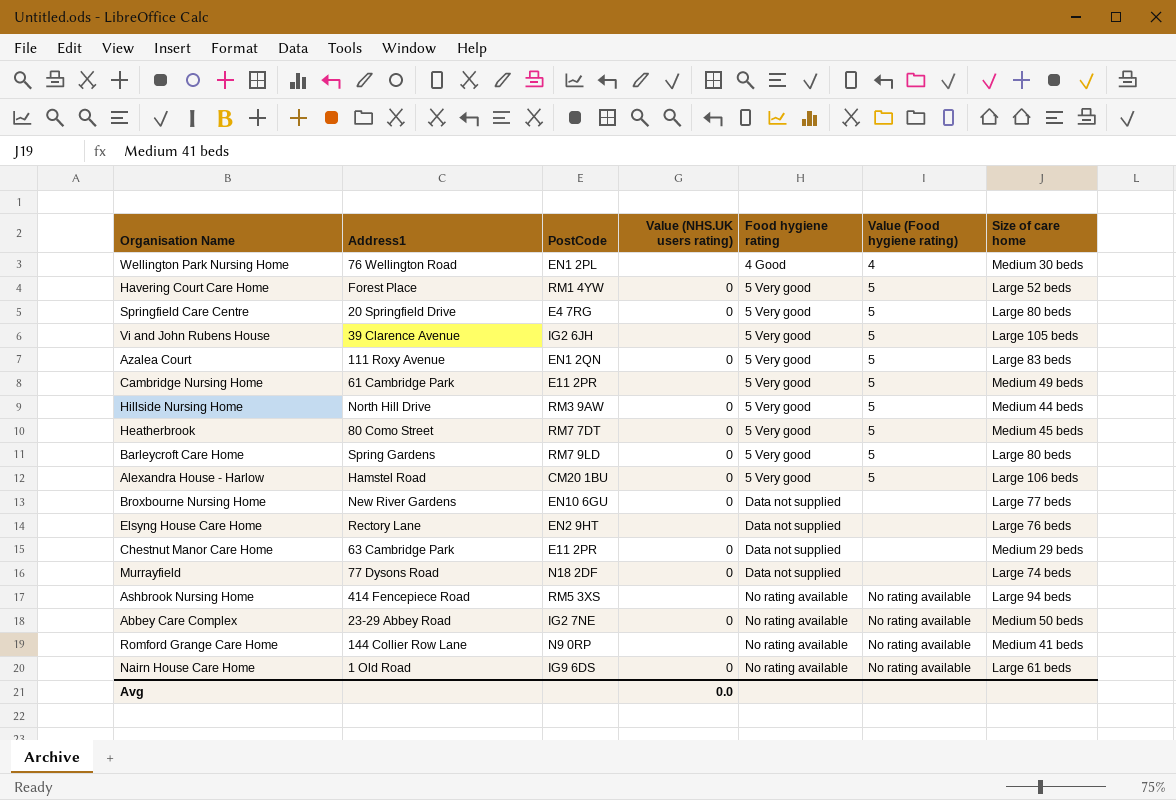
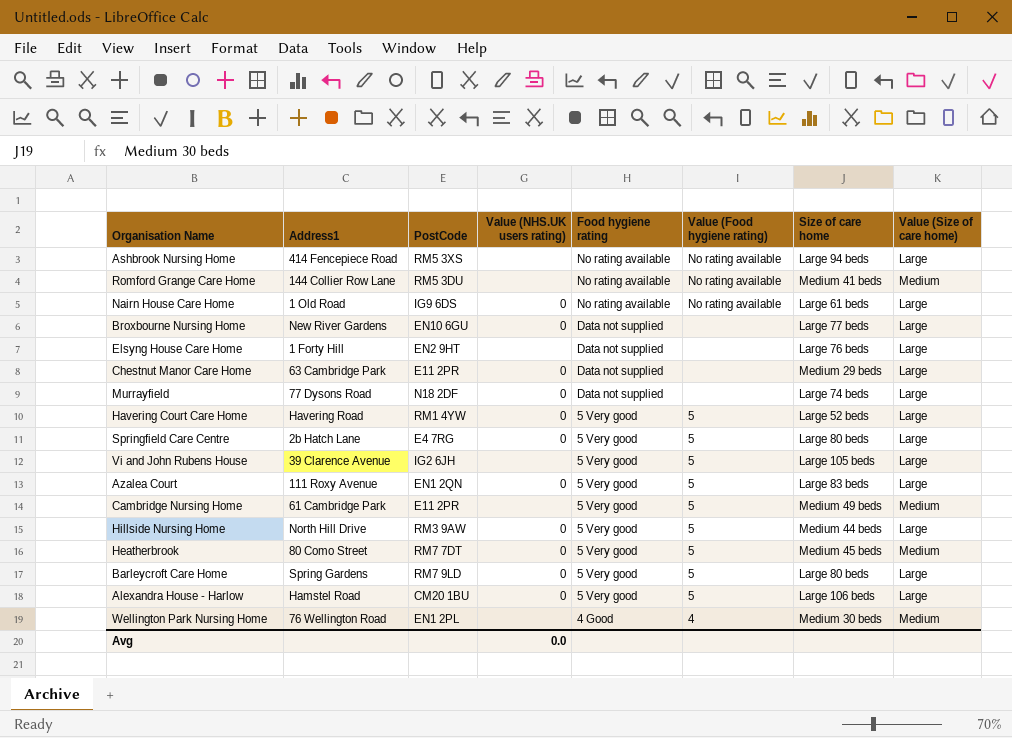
row order: Food hygiene rating ascending -> Food hygiene rating descending
column Value (Size of care home) | position: none -> 8
row Abbey Care Complex: 23-29 Abbey Road | IG2 7NE | 0 | No rating available | No rating available | Medium 50 beds -> none
Romford Grange Care Home | PostCode: N9 0RP -> RM5 3DU
Elsyng House Care Home | Address1: Rectory Lane -> 1 Forty Hill
Havering Court Care Home | Address1: Forest Place -> Havering Road
Springfield Care Centre | Address1: 20 Springfield Drive -> 2b Hatch Lane

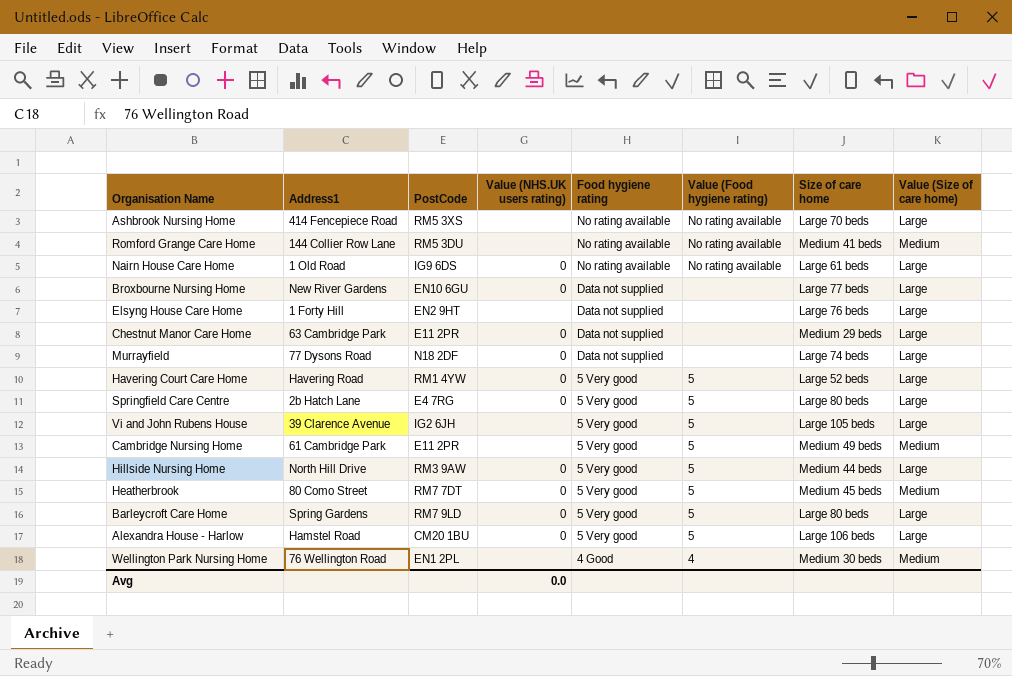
row Azalea Court: 111 Roxy Avenue | EN1 2QN | 0 | 5 Very good | 5 | Large 83 beds | Large -> none
Ashbrook Nursing Home | Size of care home: Large 94 beds -> Large 70 beds

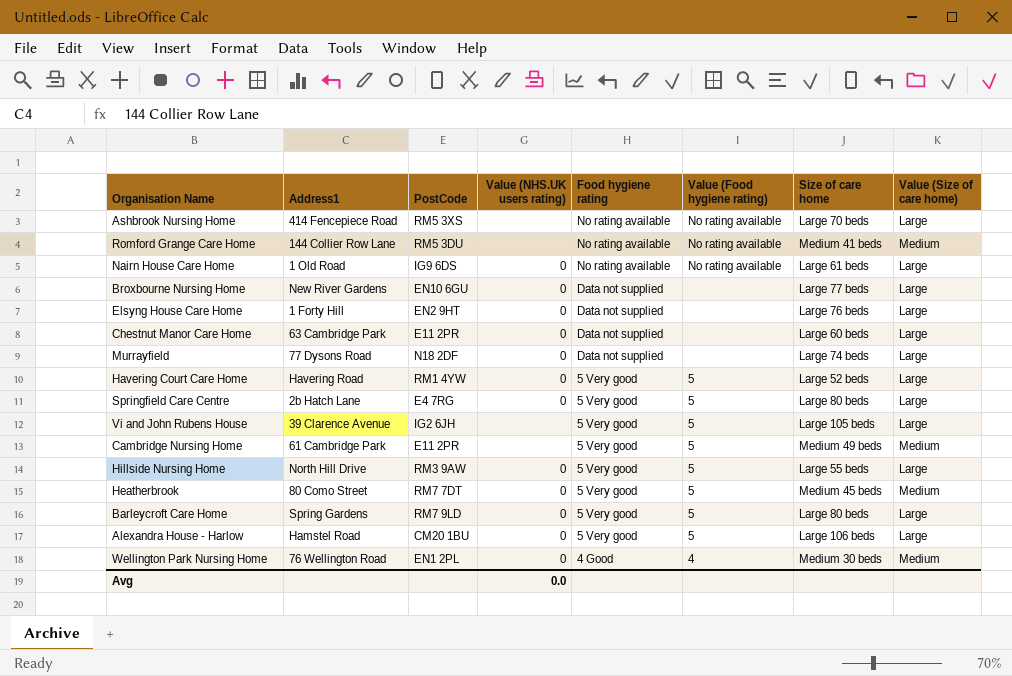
Elsyng House Care Home | Value (NHS.UK users rating): none -> 0
Chestnut Manor Care Home | Size of care home: Medium 29 beds -> Large 60 beds
Hillside Nursing Home | Size of care home: Medium 44 beds -> Large 55 beds
Wellington Park Nursing Home | Value (NHS.UK users rating): none -> 0

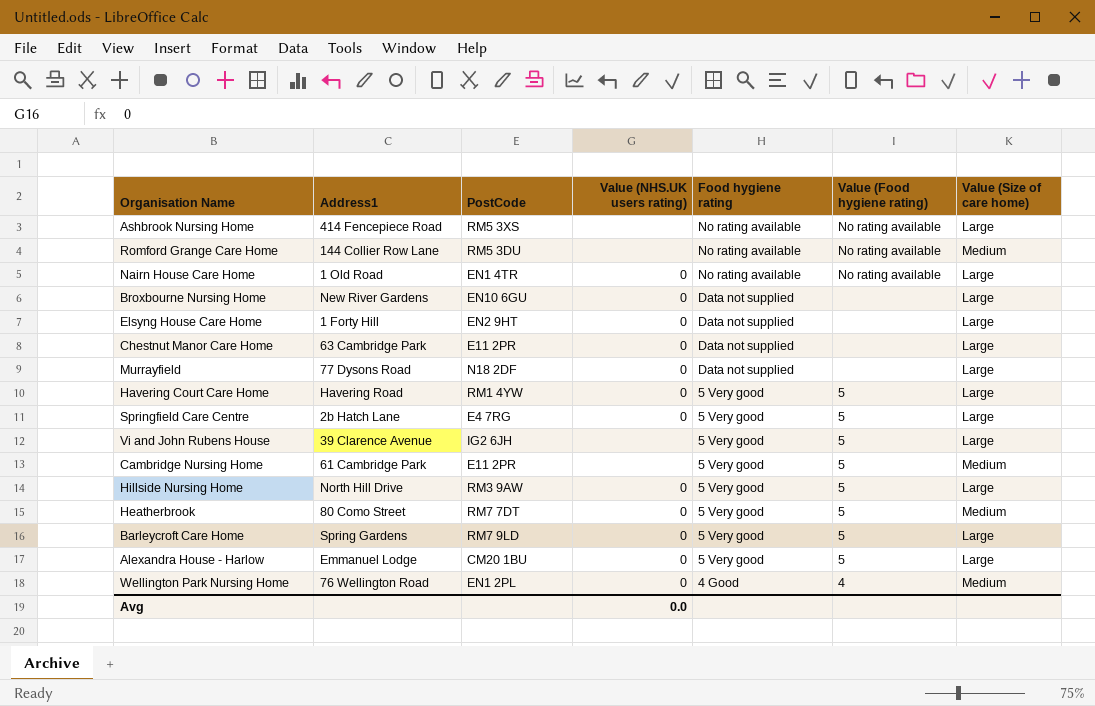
column Size of care home | position: 7 -> none
Nairn House Care Home | PostCode: IG9 6DS -> EN1 4TR
Alexandra House - Harlow | Address1: Hamstel Road -> Emmanuel Lodge

